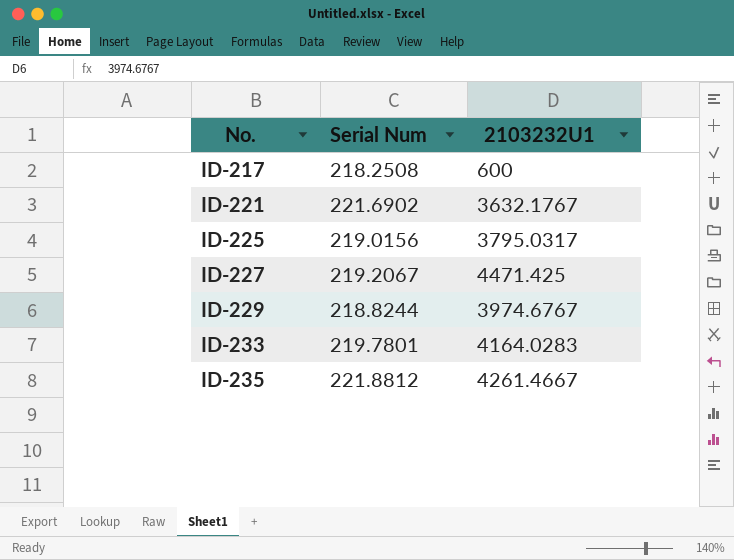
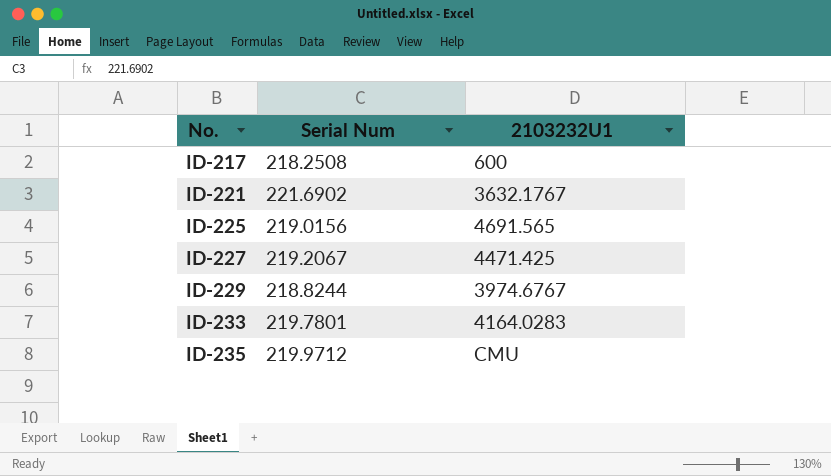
ID-225 | 2103232U1: 3795.0317 -> 4691.565
ID-235 | Serial Num: 221.8812 -> 219.9712
ID-235 | 2103232U1: 4261.4667 -> CMU

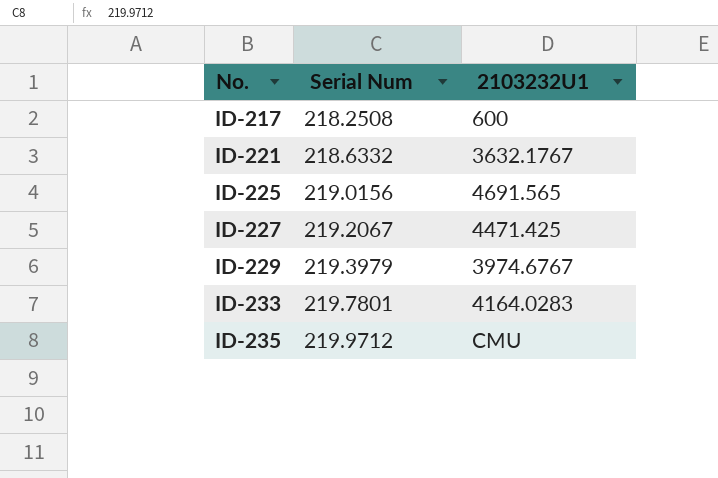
ID-221 | Serial Num: 221.6902 -> 218.6332
ID-229 | Serial Num: 218.8244 -> 219.3979

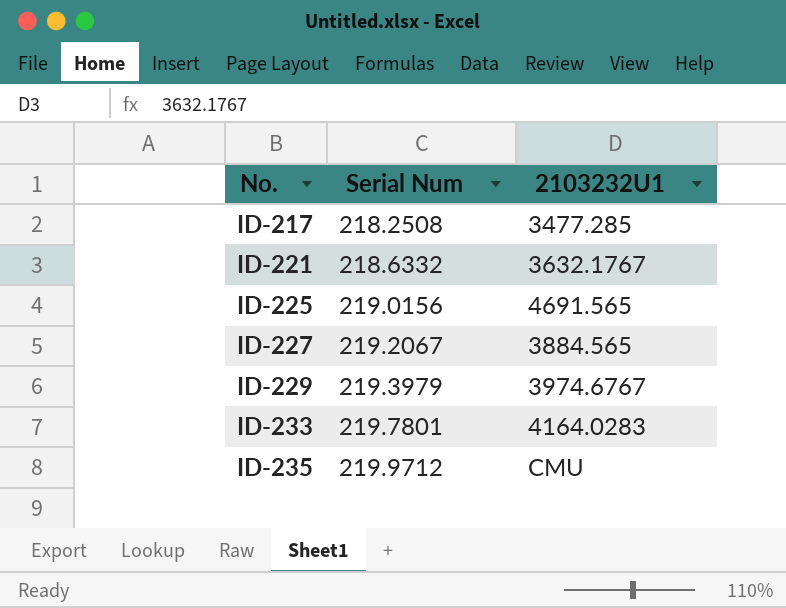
ID-217 | 2103232U1: 600 -> 3477.285
ID-227 | 2103232U1: 4471.425 -> 3884.565

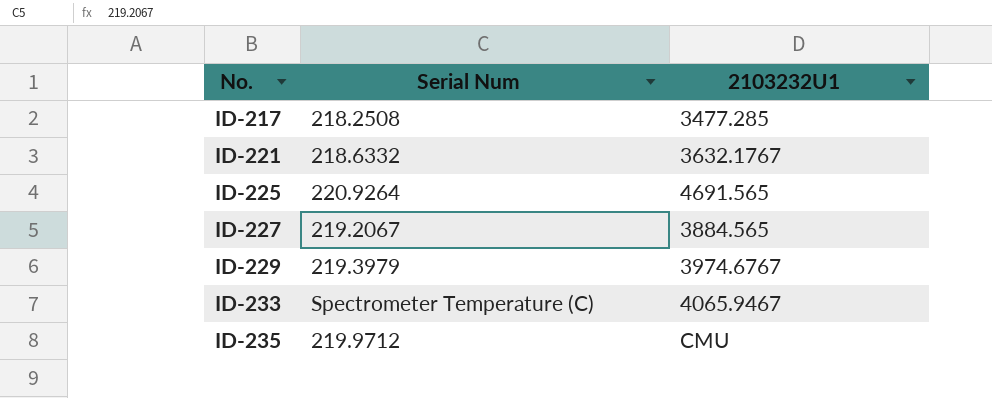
ID-225 | Serial Num: 219.0156 -> 220.9264
ID-233 | Serial Num: 219.7801 -> Spectrometer Temperature (C)
ID-233 | 2103232U1: 4164.0283 -> 4065.9467

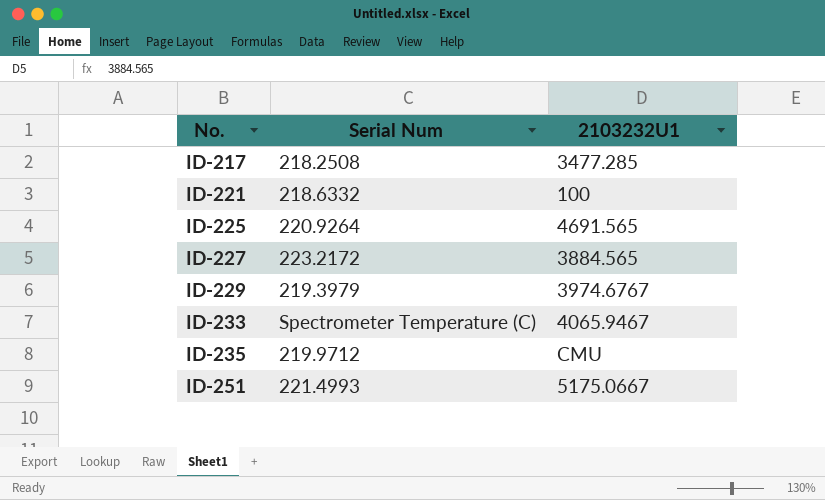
ID-221 | 2103232U1: 3632.1767 -> 100
ID-227 | Serial Num: 219.2067 -> 223.2172
row ID-251: none -> 221.4993 | 5175.0667

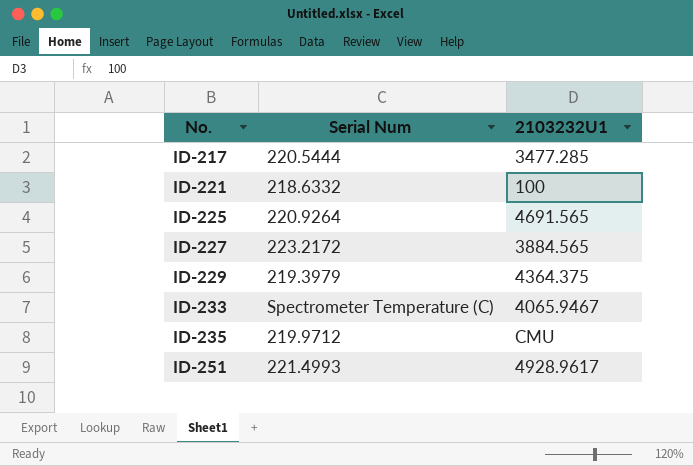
ID-217 | Serial Num: 218.2508 -> 220.5444
ID-229 | 2103232U1: 3974.6767 -> 4364.375
ID-251 | 2103232U1: 5175.0667 -> 4928.9617

